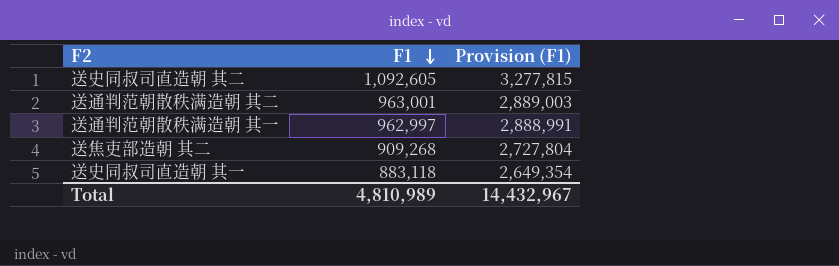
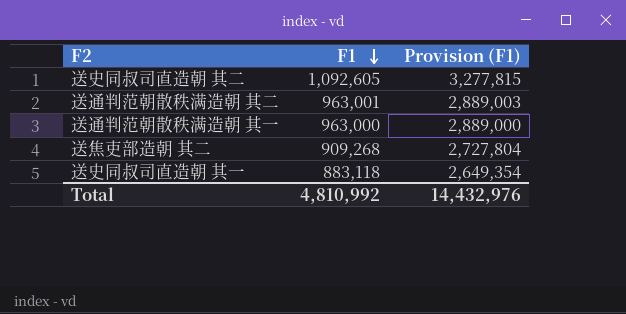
送通判范朝散秩满造朝 其一 | F1: 962,997 -> 963,000
送通判范朝散秩满造朝 其一 | Provision (F1): 2,888,991 -> 2,889,000
Total | F1: 4,810,989 -> 4,810,992
Total | Provision (F1): 14,432,967 -> 14,432,976

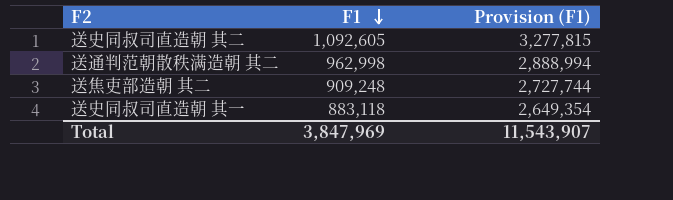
row 送通判范朝散秩满造朝 其一: 963,000 | 2,889,000 -> none
送通判范朝散秩满造朝 其二 | F1: 963,001 -> 962,998
送通判范朝散秩满造朝 其二 | Provision (F1): 2,889,003 -> 2,888,994
送焦吏部造朝 其二 | F1: 909,268 -> 909,248
送焦吏部造朝 其二 | Provision (F1): 2,727,804 -> 2,727,744
Total | F1: 4,810,992 -> 3,847,969
Total | Provision (F1): 14,432,976 -> 11,543,907

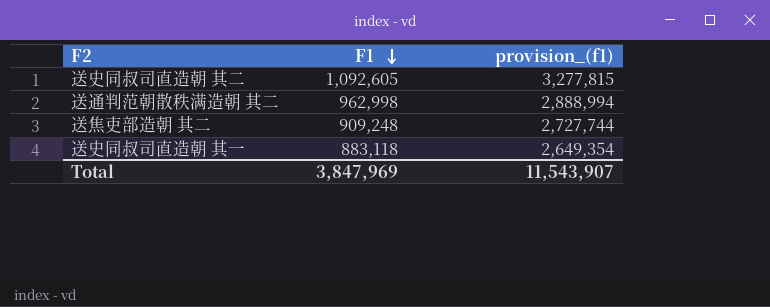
column name: Provision (F1) -> provision_(f1)

